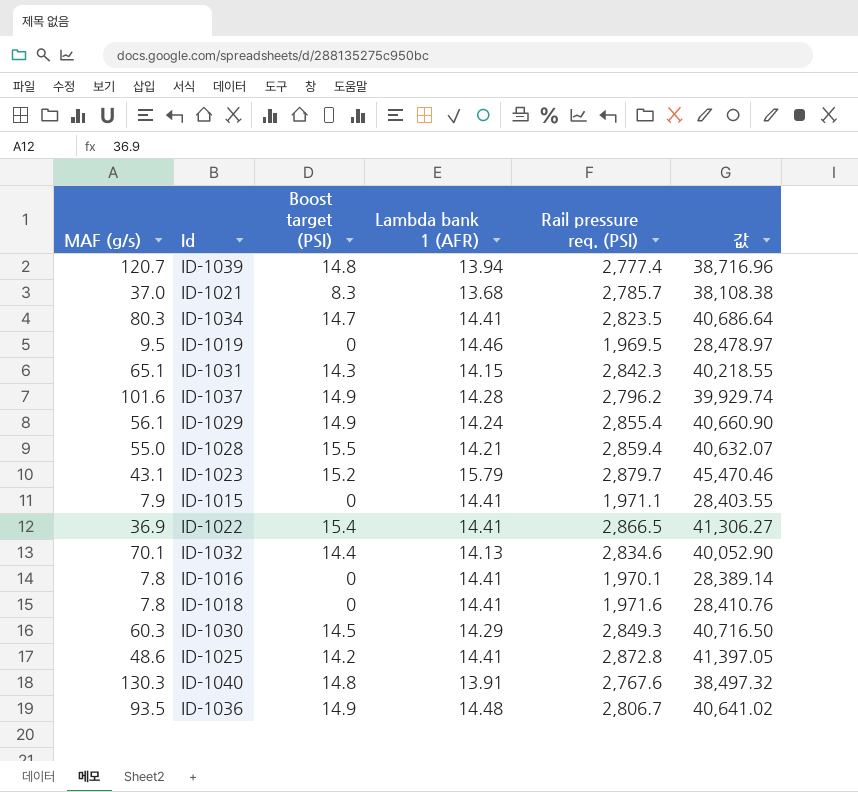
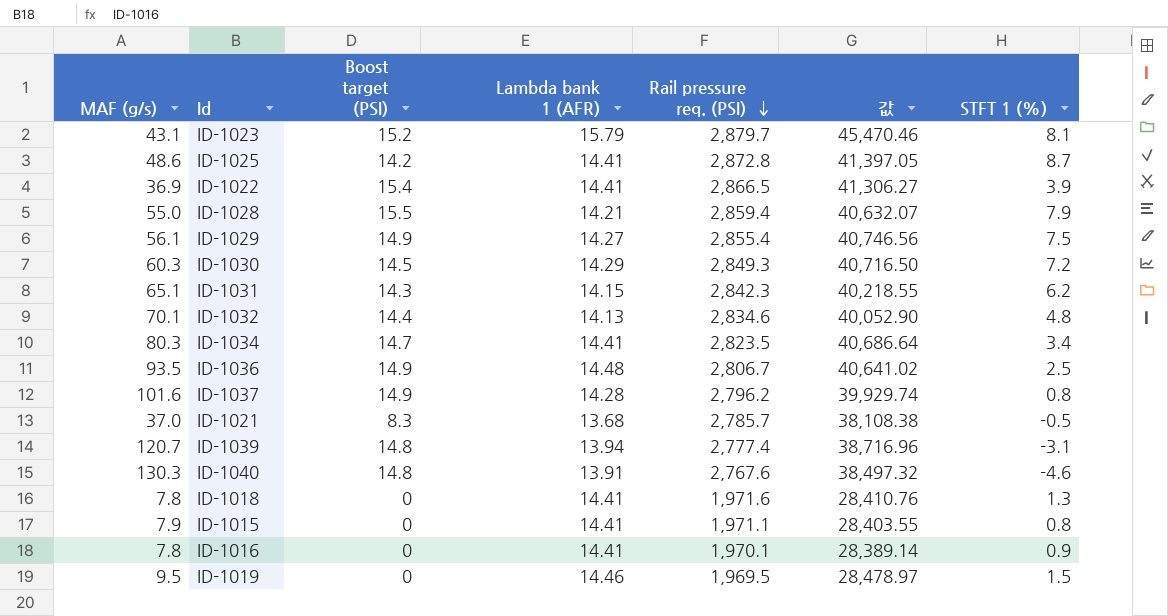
row order: none -> Rail pressure req. (PSI) descending
column STFT 1 (%) | position: none -> 7
ID-1029 | Lambda bank 1 (AFR): 14.24 -> 14.27
ID-1029 | 값: 40,660.90 -> 40,746.56

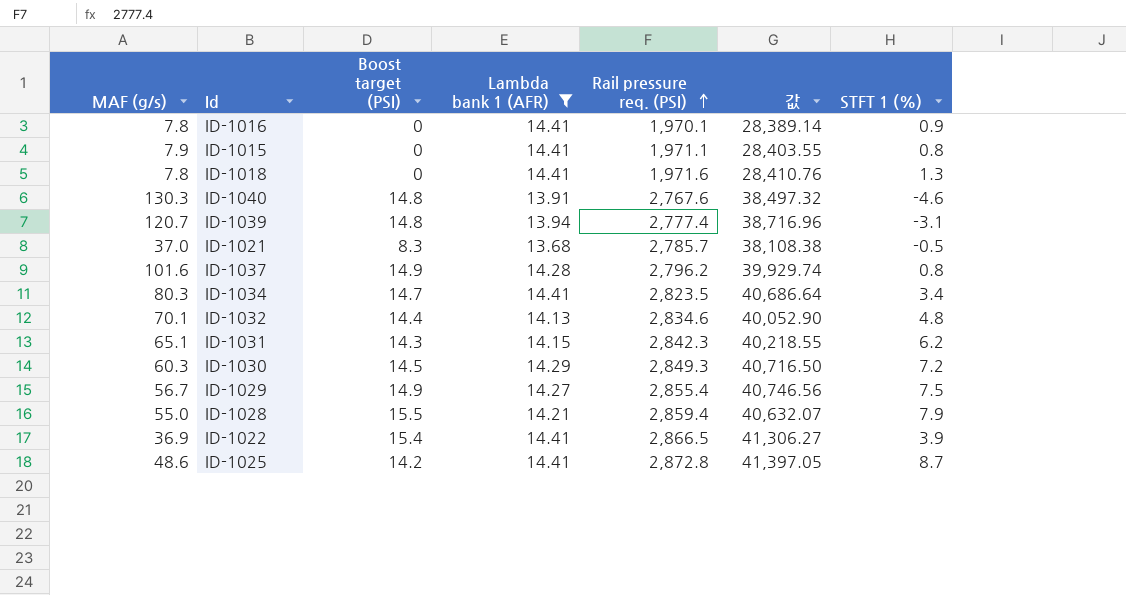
filter: none -> Lambda bank 1 (AFR) <= 14.41
row order: Rail pressure req. (PSI) descending -> Rail pressure req. (PSI) ascending
ID-1029 | MAF (g/s): 56.1 -> 56.7

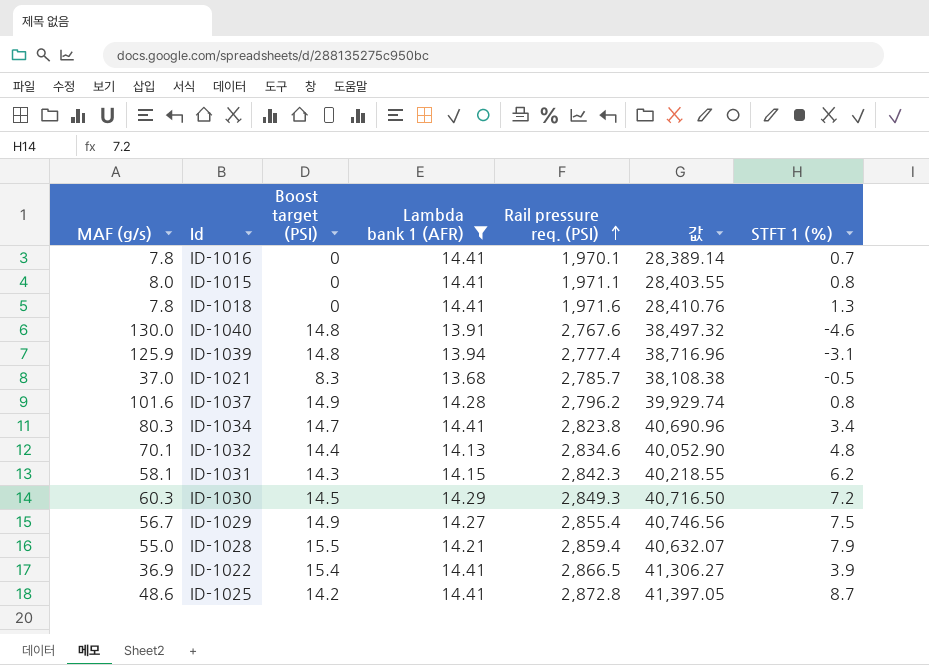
ID-1016 | STFT 1 (%): 0.9 -> 0.7
ID-1015 | MAF (g/s): 7.9 -> 8.0
ID-1040 | MAF (g/s): 130.3 -> 130.0
ID-1039 | MAF (g/s): 120.7 -> 125.9
ID-1034 | Rail pressure req. (PSI): 2,823.5 -> 2,823.8
ID-1034 | 값: 40,686.64 -> 40,690.96
ID-1031 | MAF (g/s): 65.1 -> 58.1

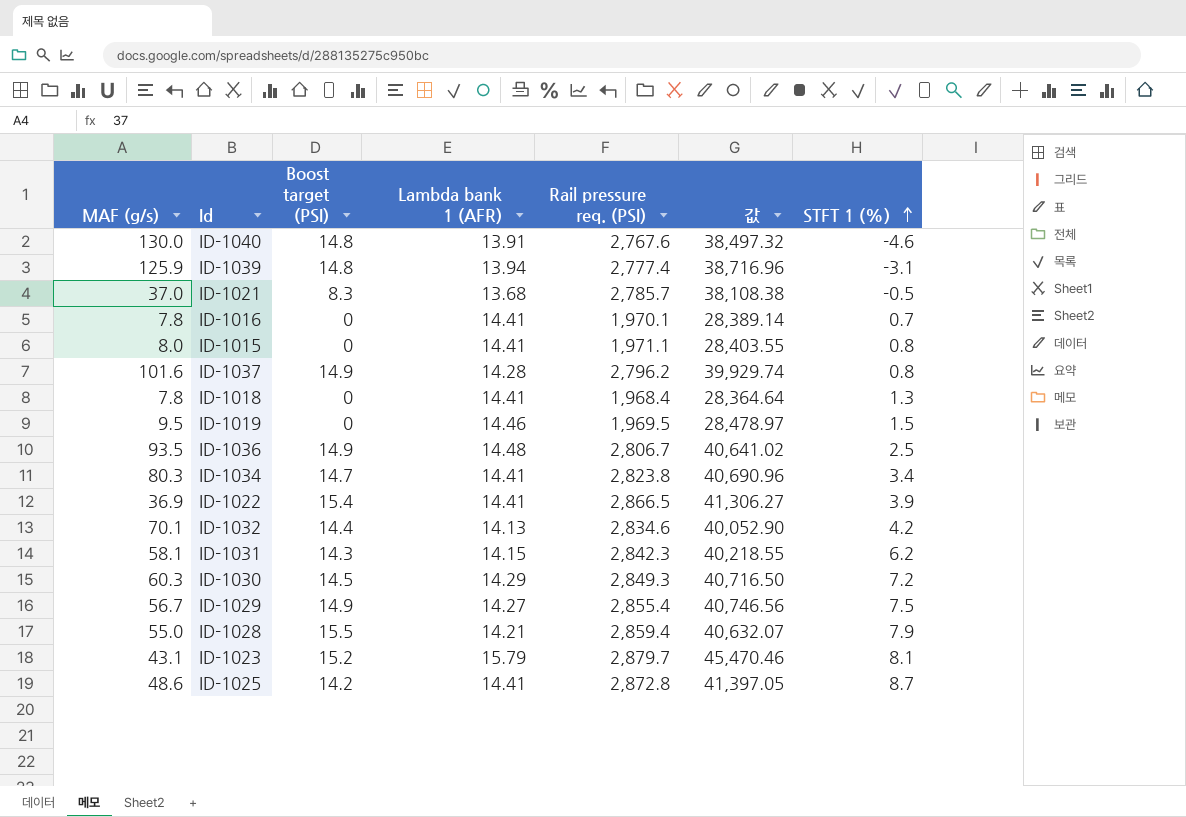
filter: Lambda bank 1 (AFR) <= 14.41 -> none
row order: Rail pressure req. (PSI) ascending -> STFT 1 (%) ascending
ID-1018 | Rail pressure req. (PSI): 1,971.6 -> 1,968.4
ID-1018 | 값: 28,410.76 -> 28,364.64
ID-1032 | STFT 1 (%): 4.8 -> 4.2

